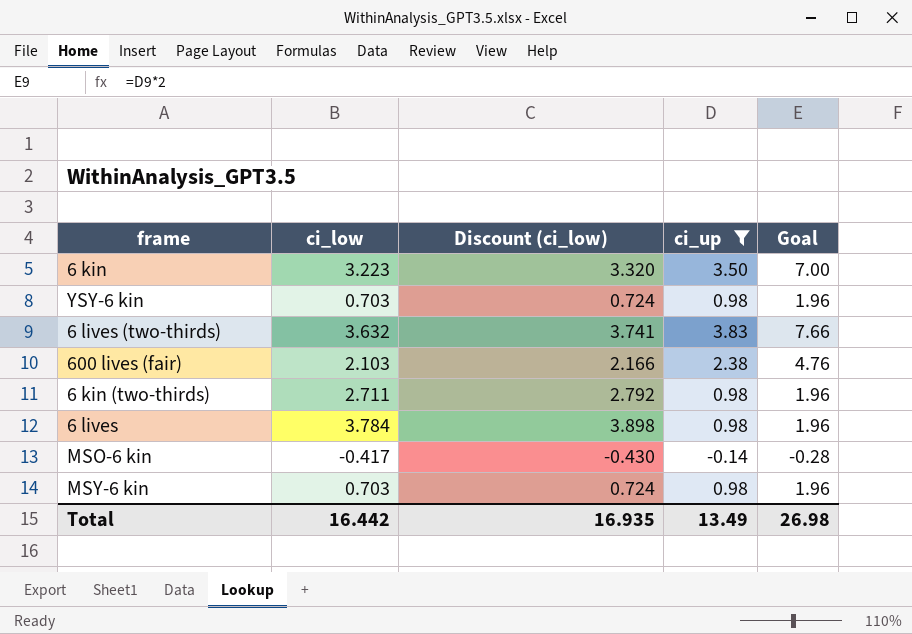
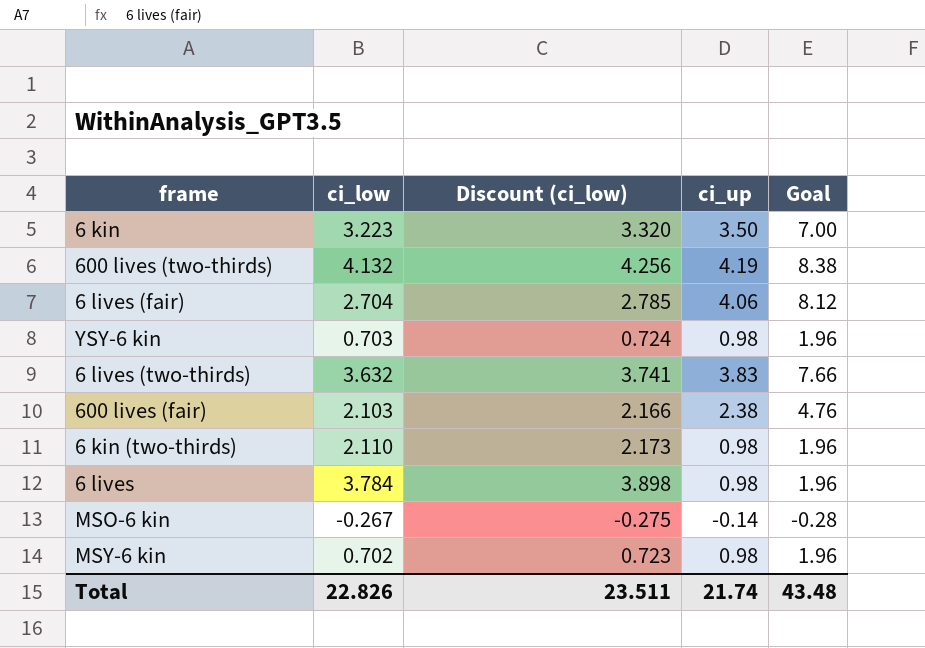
filter: ci_up <= 3.83 -> none
6 kin (two-thirds) | ci_low: 2.711 -> 2.110
6 kin (two-thirds) | Discount (ci_low): 2.792 -> 2.173
MSO-6 kin | ci_low: -0.417 -> -0.267
MSO-6 kin | Discount (ci_low): -0.430 -> -0.275
MSY-6 kin | ci_low: 0.703 -> 0.702
MSY-6 kin | Discount (ci_low): 0.724 -> 0.723
Total | ci_low: 16.442 -> 22.826
Total | Discount (ci_low): 16.935 -> 23.511
Total | ci_up: 13.49 -> 21.74
Total | Goal: 26.98 -> 43.48

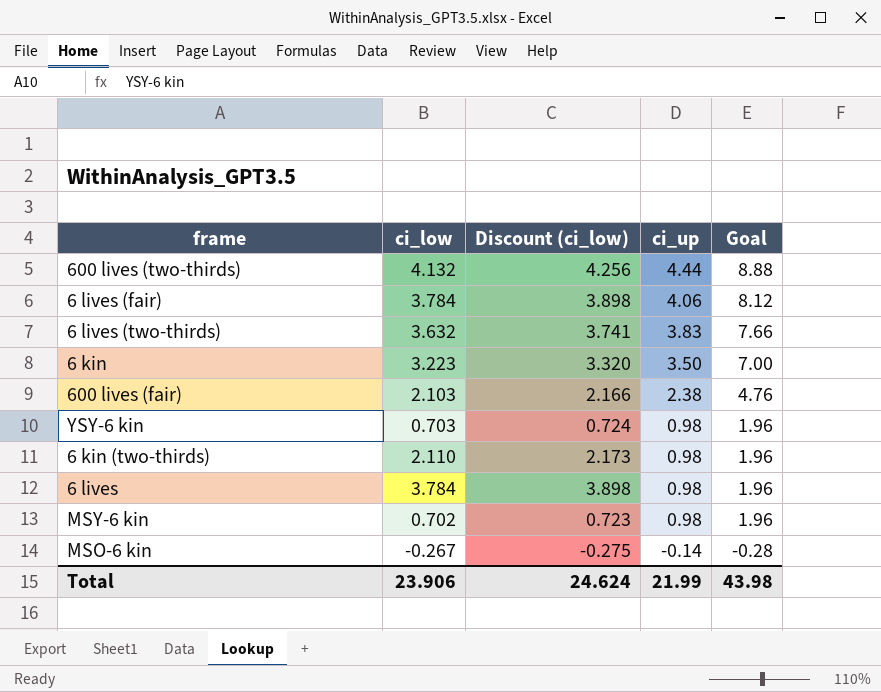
row order: none -> ci_up descending
600 lives (two-thirds) | ci_up: 4.19 -> 4.44
600 lives (two-thirds) | Goal: 8.38 -> 8.88
6 lives (fair) | ci_low: 2.704 -> 3.784
6 lives (fair) | Discount (ci_low): 2.785 -> 3.898
Total | ci_low: 22.826 -> 23.906
Total | Discount (ci_low): 23.511 -> 24.624
Total | ci_up: 21.74 -> 21.99
Total | Goal: 43.48 -> 43.98

